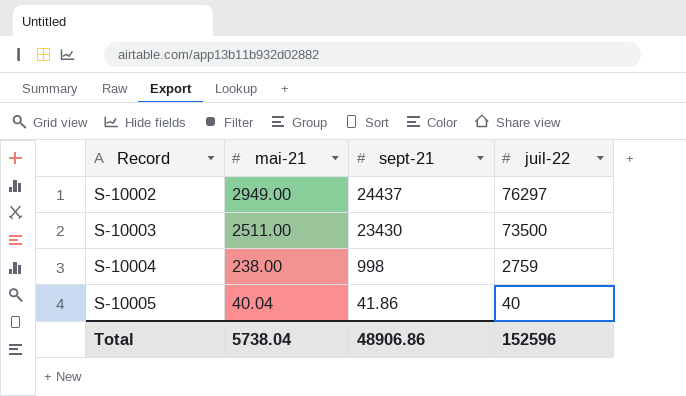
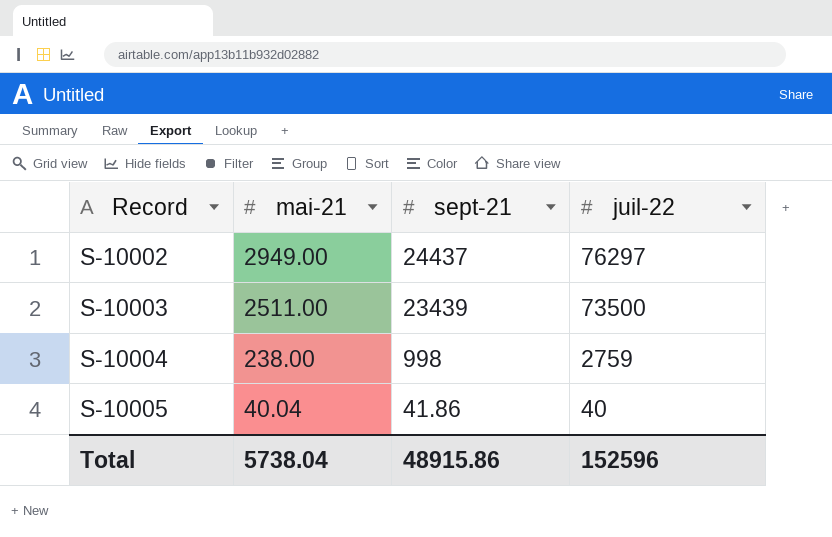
S-10003 | sept-21: 23430 -> 23439
Total | sept-21: 48906.86 -> 48915.86

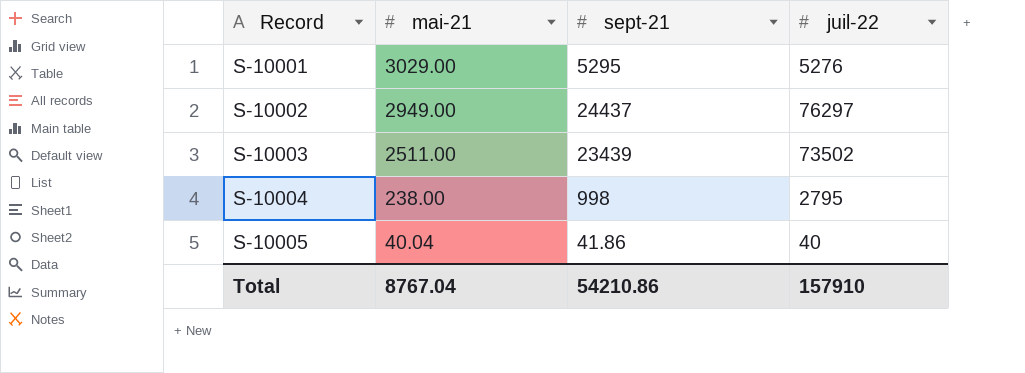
row S-10001: none -> 3029.00 | 5295 | 5276
S-10003 | juil-22: 73500 -> 73502
S-10004 | juil-22: 2759 -> 2795
Total | mai-21: 5738.04 -> 8767.04
Total | sept-21: 48915.86 -> 54210.86
Total | juil-22: 152596 -> 157910

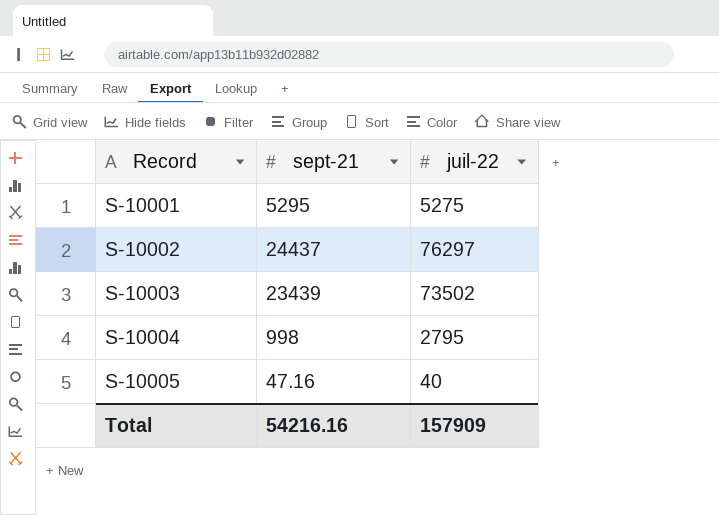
column mai-21 | position: 2 -> none
S-10001 | juil-22: 5276 -> 5275
S-10005 | sept-21: 41.86 -> 47.16
Total | sept-21: 54210.86 -> 54216.16
Total | juil-22: 157910 -> 157909

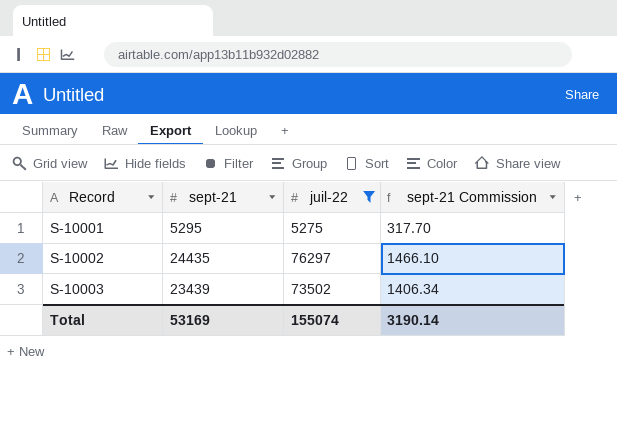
filter: none -> juil-22 >= 5275
column sept-21 Commission | formula: none -> [sept-21] * 0.06
S-10002 | sept-21: 24437 -> 24435
Total | sept-21: 54216.16 -> 53169
Total | juil-22: 157909 -> 155074

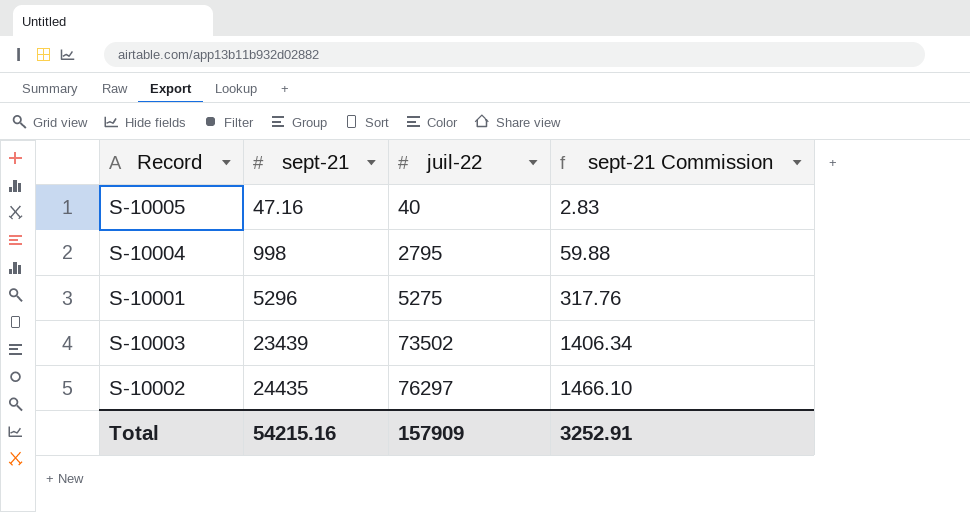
filter: juil-22 >= 5275 -> none
row order: Record ascending -> sept-21 ascending
S-10001 | sept-21: 5295 -> 5296
S-10001 | sept-21 Commission: 317.70 -> 317.76
Total | sept-21: 53169 -> 54215.16
Total | juil-22: 155074 -> 157909
Total | sept-21 Commission: 3190.14 -> 3252.91

